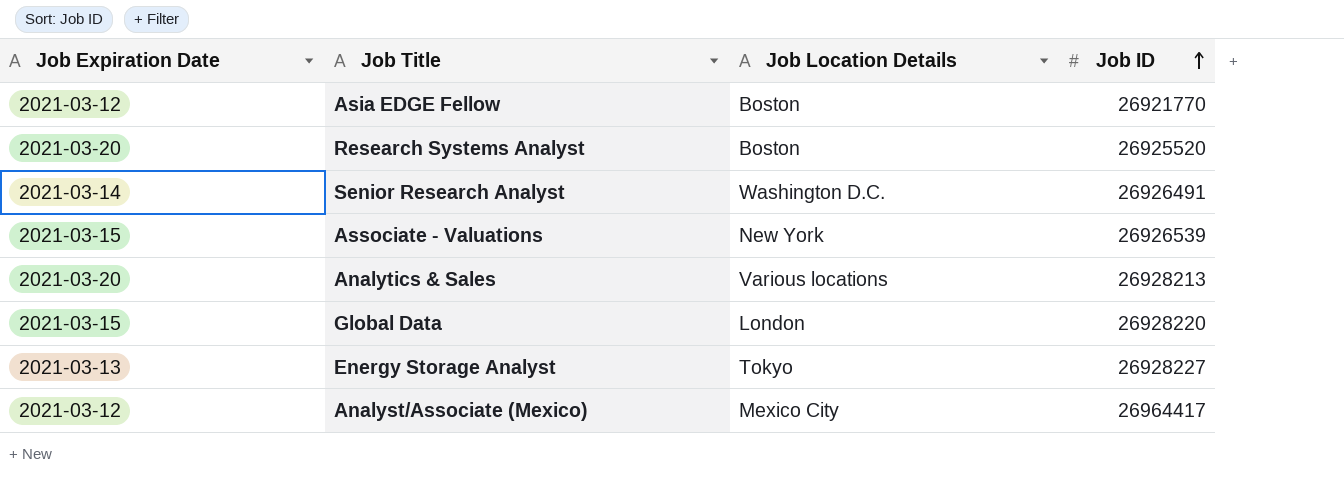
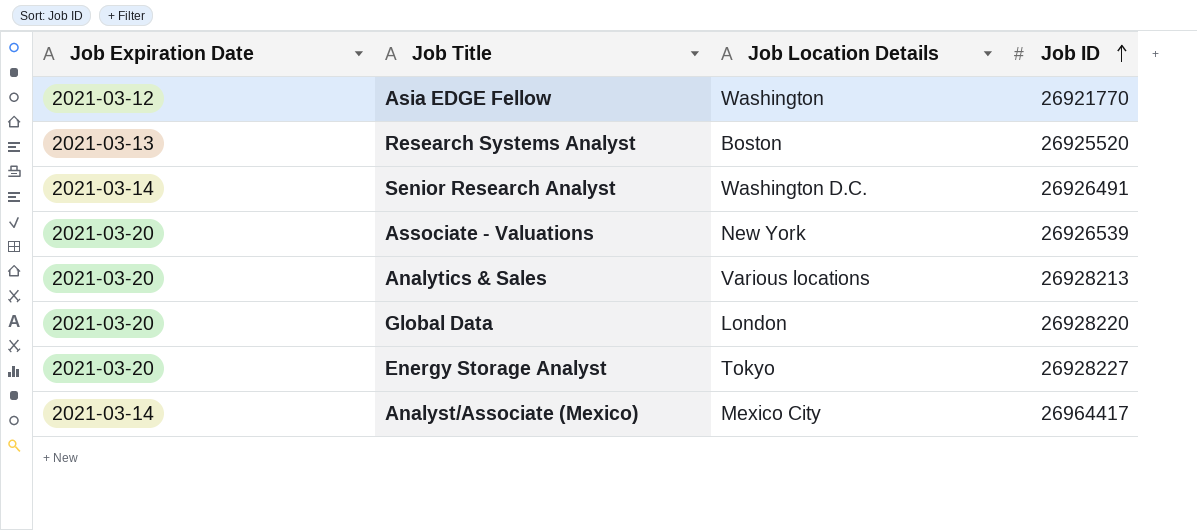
Asia EDGE Fellow | Job Location Details: Boston -> Washington
Research Systems Analyst | Job Expiration Date: 2021-03-20 -> 2021-03-13
Associate - Valuations | Job Expiration Date: 2021-03-15 -> 2021-03-20
Global Data | Job Expiration Date: 2021-03-15 -> 2021-03-20
Energy Storage Analyst | Job Expiration Date: 2021-03-13 -> 2021-03-20
Analyst/Associate (Mexico) | Job Expiration Date: 2021-03-12 -> 2021-03-14

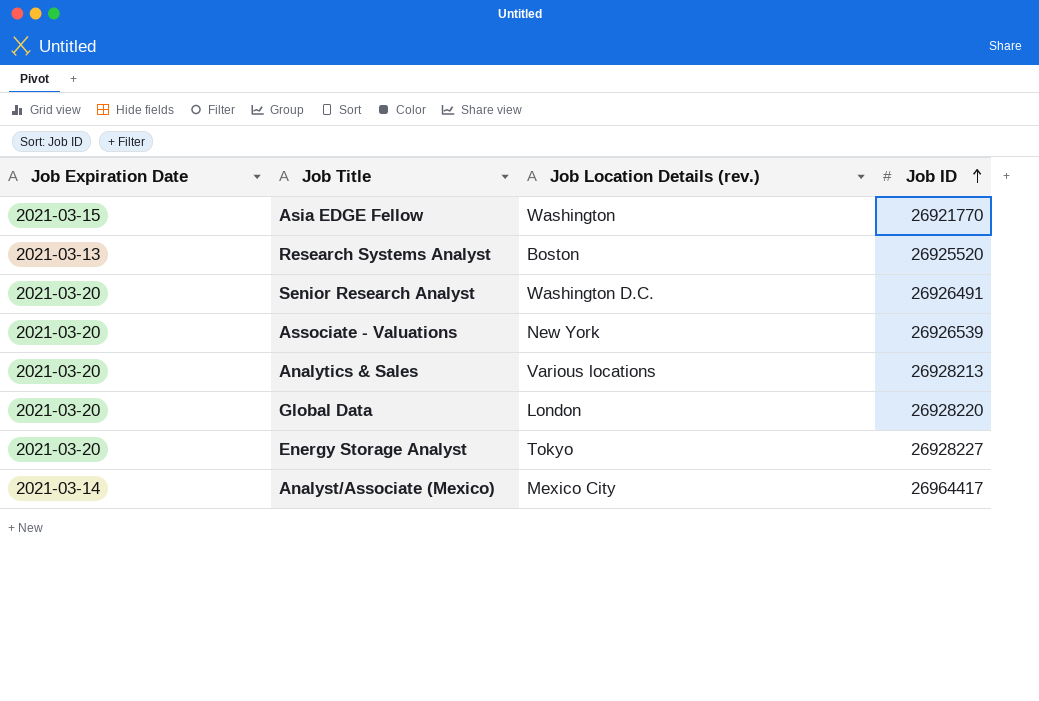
column name: Job Location Details -> Job Location Details (rev.)
Asia EDGE Fellow | Job Expiration Date: 2021-03-12 -> 2021-03-15
Senior Research Analyst | Job Expiration Date: 2021-03-14 -> 2021-03-20

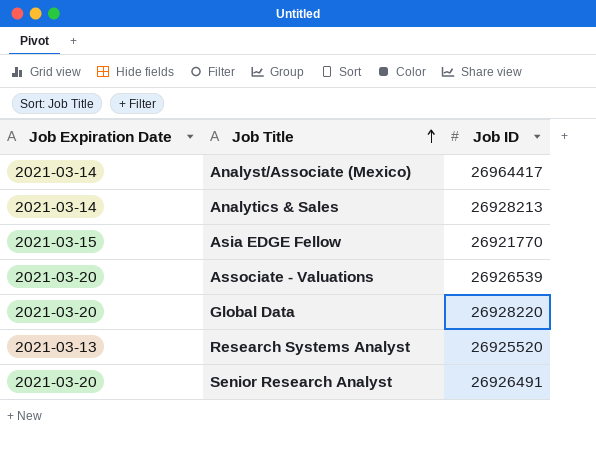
row order: Job ID ascending -> Job Title ascending
column Job Location Details (rev.) | position: 3 -> none
row Energy Storage Analyst: 2021-03-20 | Tokyo | 26928227 -> none
Analytics & Sales | Job Expiration Date: 2021-03-20 -> 2021-03-14

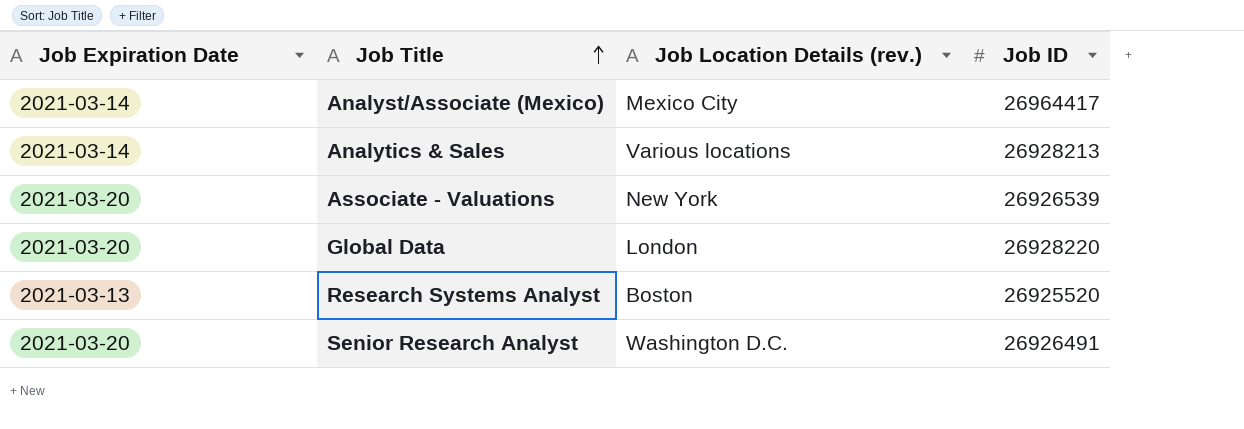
column Job Location Details (rev.) | position: none -> 3
row Asia EDGE Fellow: 2021-03-15 | 26921770 -> none

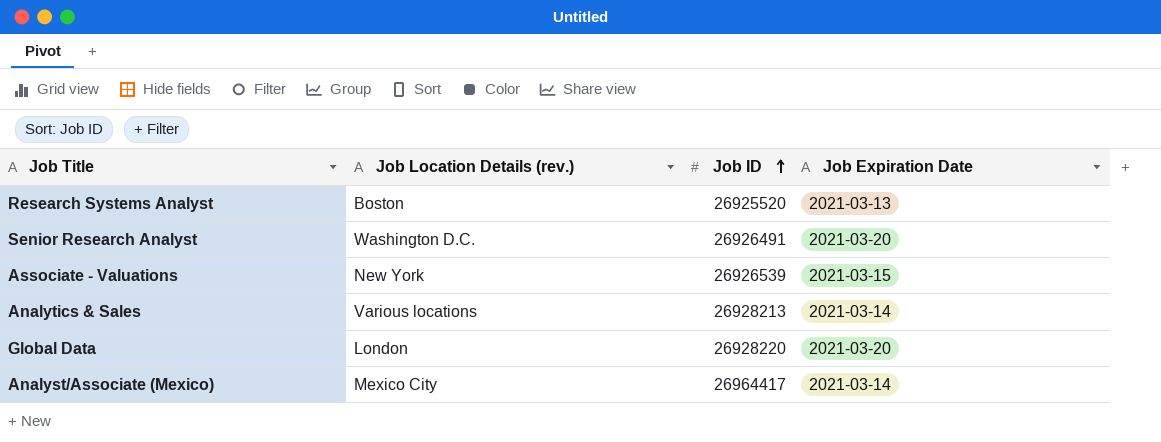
row order: Job Title ascending -> Job ID ascending
column Job Expiration Date | position: 1 -> 4
Associate - Valuations | Job Expiration Date: 2021-03-20 -> 2021-03-15

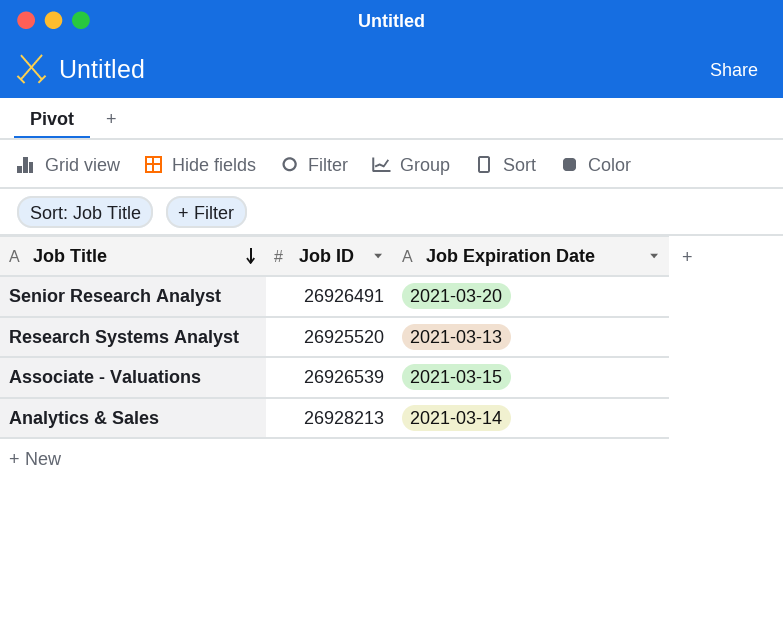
row order: Job ID ascending -> Job Title descending
column Job Location Details (rev.) | position: 2 -> none
row Global Data: London | 26928220 | 2021-03-20 -> none
row Analyst/Associate (Mexico): Mexico City | 26964417 | 2021-03-14 -> none

